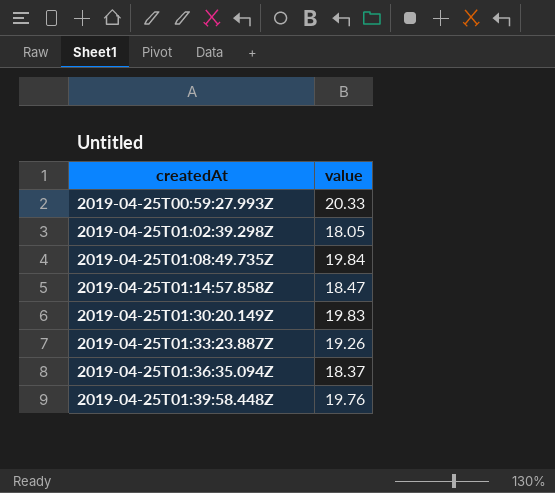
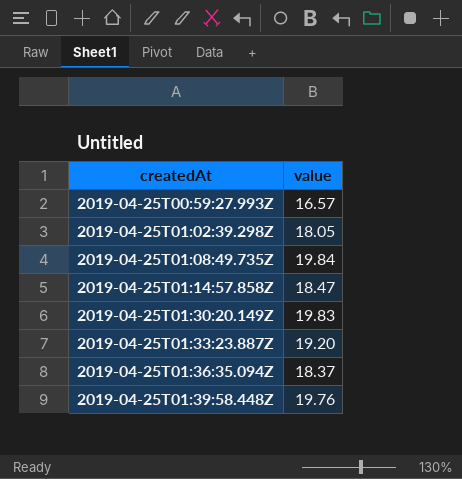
2019-04-25T00:59:27.993Z | value: 20.33 -> 16.57
2019-04-25T01:33:23.887Z | value: 19.26 -> 19.20

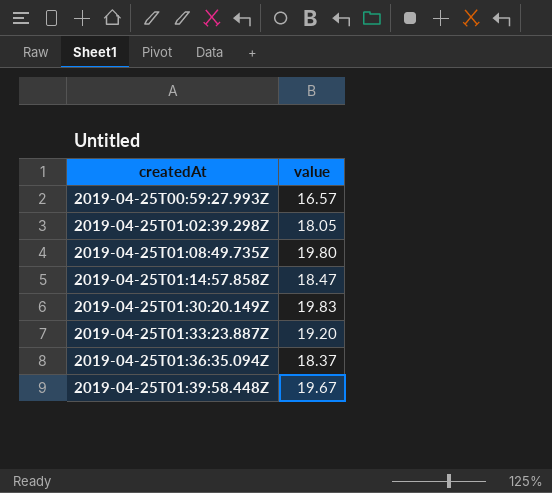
2019-04-25T01:08:49.735Z | value: 19.84 -> 19.80
2019-04-25T01:39:58.448Z | value: 19.76 -> 19.67

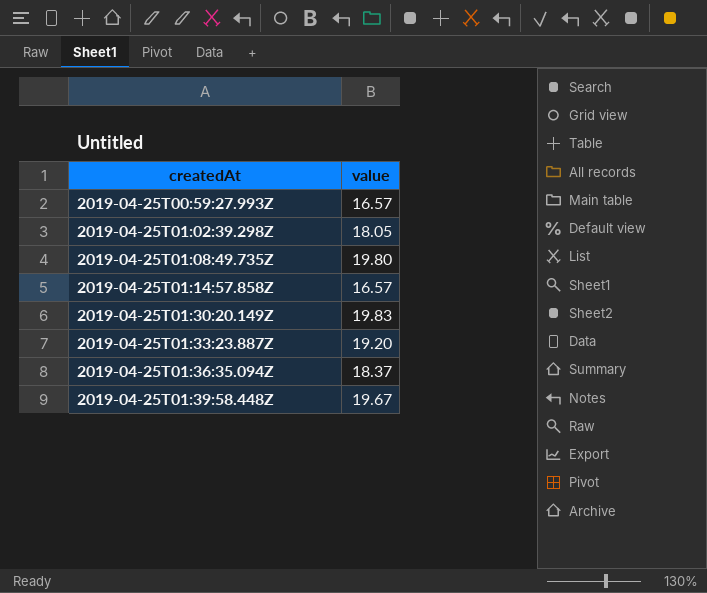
2019-04-25T01:14:57.858Z | value: 18.47 -> 16.57

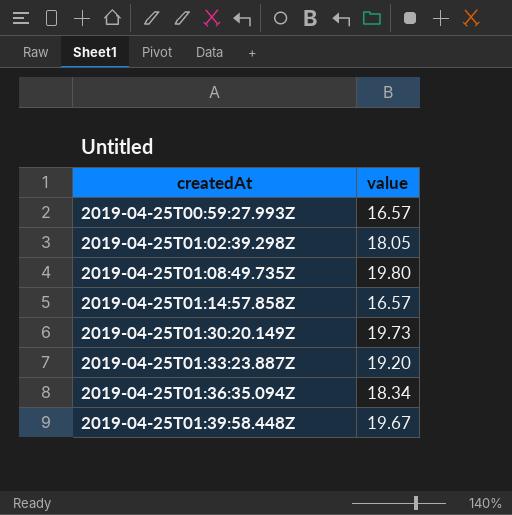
2019-04-25T01:30:20.149Z | value: 19.83 -> 19.73
2019-04-25T01:36:35.094Z | value: 18.37 -> 18.34

